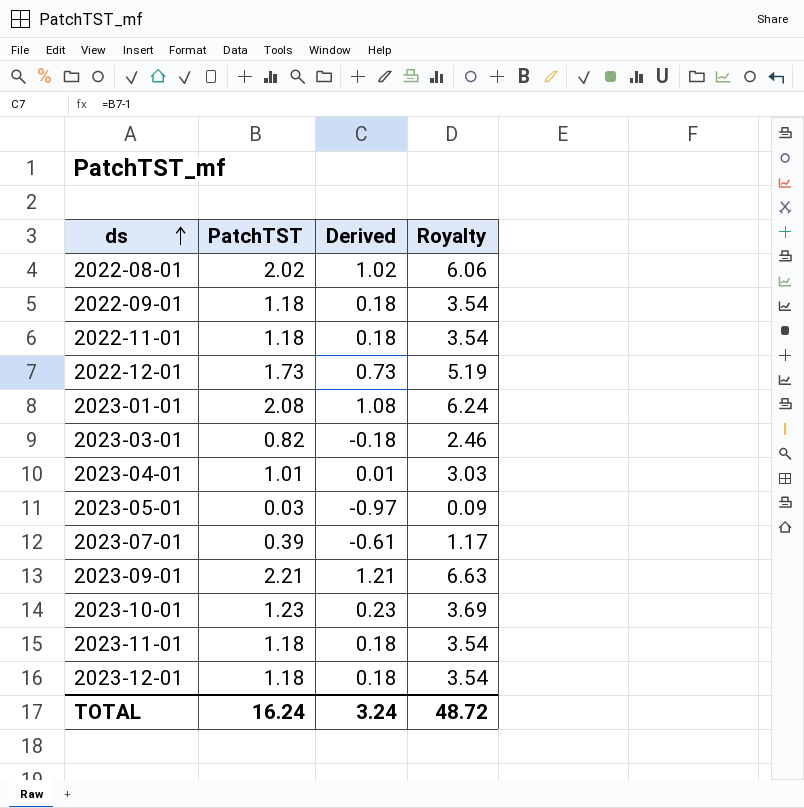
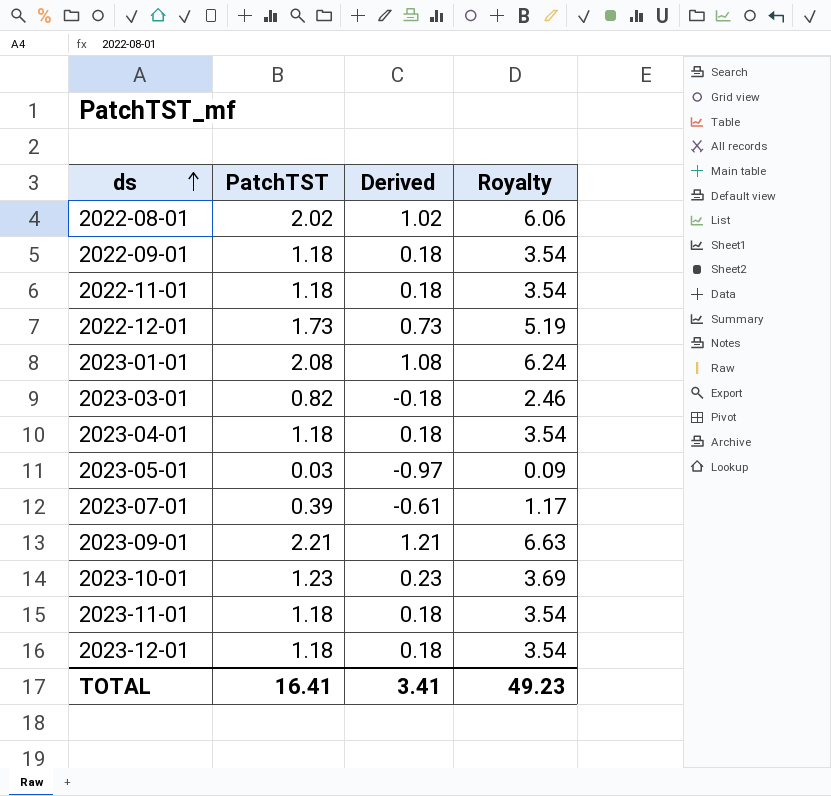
2023-04-01 | PatchTST: 1.01 -> 1.18
2023-04-01 | Derived: 0.01 -> 0.18
2023-04-01 | Royalty: 3.03 -> 3.54
TOTAL | PatchTST: 16.24 -> 16.41
TOTAL | Derived: 3.24 -> 3.41
TOTAL | Royalty: 48.72 -> 49.23

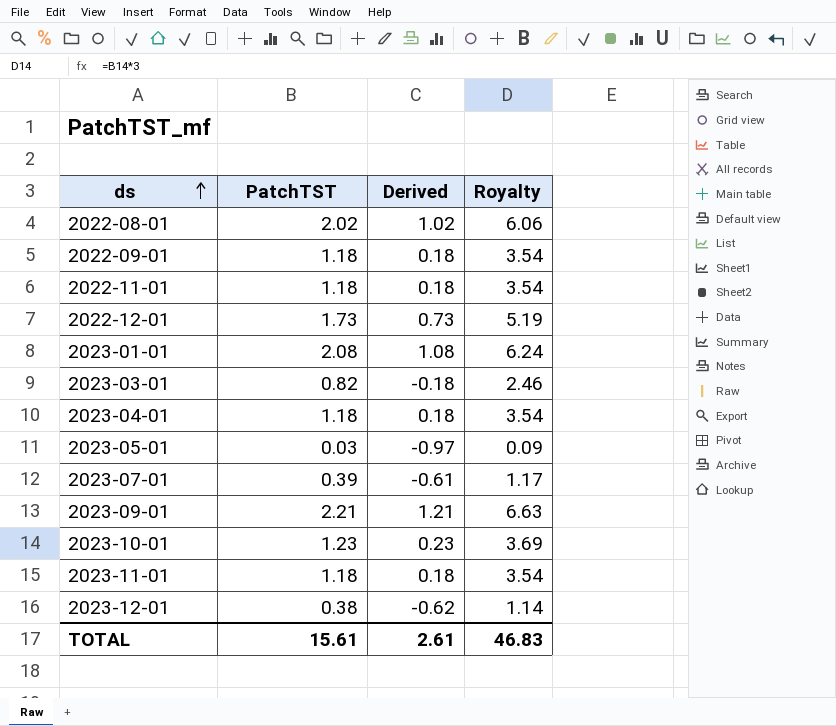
2023-12-01 | PatchTST: 1.18 -> 0.38
2023-12-01 | Derived: 0.18 -> -0.62
2023-12-01 | Royalty: 3.54 -> 1.14
TOTAL | PatchTST: 16.41 -> 15.61
TOTAL | Derived: 3.41 -> 2.61
TOTAL | Royalty: 49.23 -> 46.83

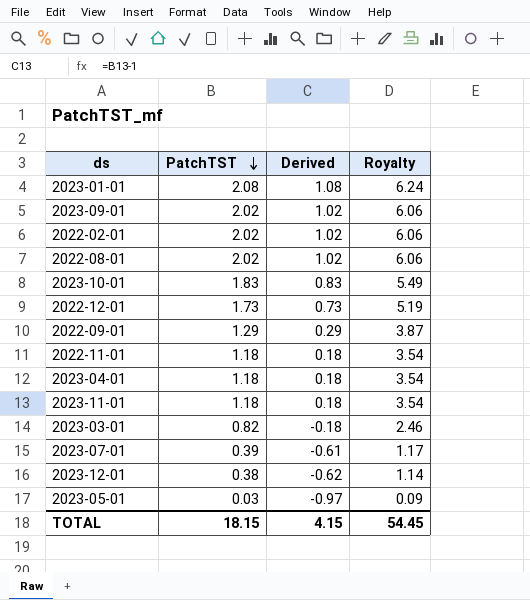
row order: ds ascending -> PatchTST descending
2023-09-01 | PatchTST: 2.21 -> 2.02
2023-09-01 | Derived: 1.21 -> 1.02
2023-09-01 | Royalty: 6.63 -> 6.06
row 2022-02-01: none -> 2.02 | 1.02 | 6.06
2023-10-01 | PatchTST: 1.23 -> 1.83
2023-10-01 | Derived: 0.23 -> 0.83
2023-10-01 | Royalty: 3.69 -> 5.49
2022-09-01 | PatchTST: 1.18 -> 1.29
2022-09-01 | Derived: 0.18 -> 0.29
2022-09-01 | Royalty: 3.54 -> 3.87
TOTAL | PatchTST: 15.61 -> 18.15
TOTAL | Derived: 2.61 -> 4.15
TOTAL | Royalty: 46.83 -> 54.45

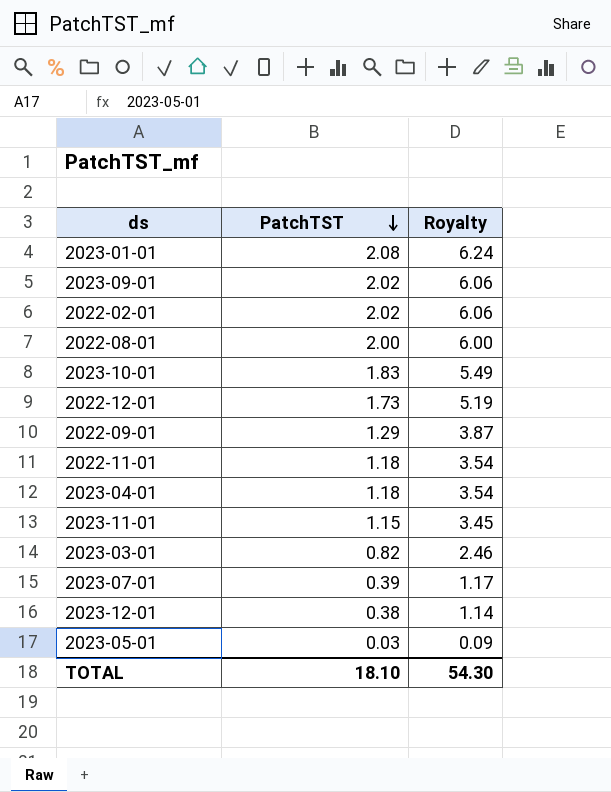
column Derived | formula: [PatchTST] - 1 -> none
2022-08-01 | PatchTST: 2.02 -> 2.00
2022-08-01 | Royalty: 6.06 -> 6.00
2023-11-01 | PatchTST: 1.18 -> 1.15
2023-11-01 | Royalty: 3.54 -> 3.45
TOTAL | PatchTST: 18.15 -> 18.10
TOTAL | Royalty: 54.45 -> 54.30

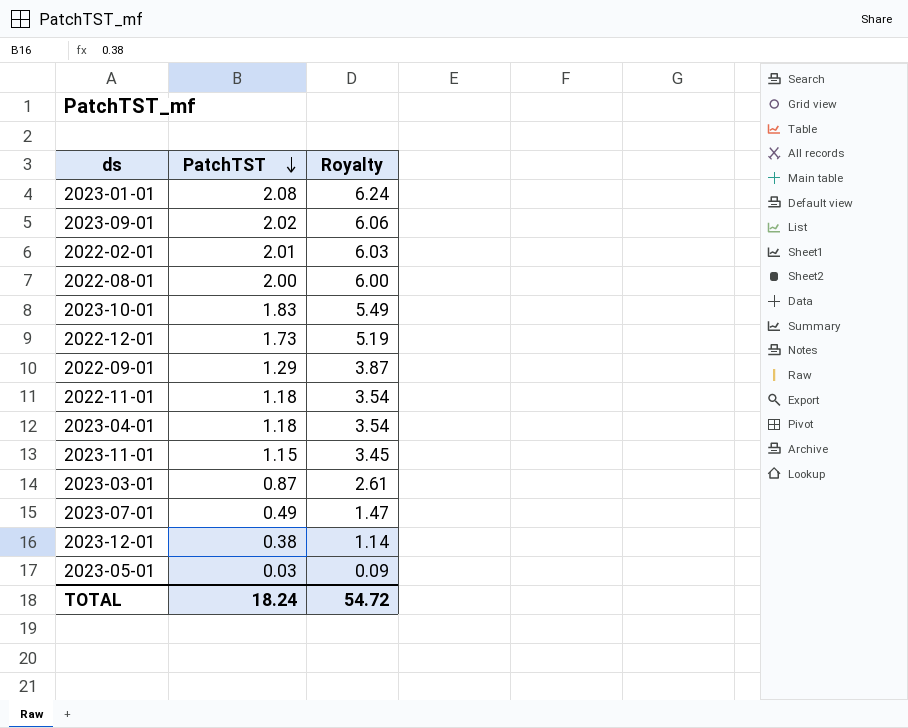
2022-02-01 | PatchTST: 2.02 -> 2.01
2022-02-01 | Royalty: 6.06 -> 6.03
2023-03-01 | PatchTST: 0.82 -> 0.87
2023-03-01 | Royalty: 2.46 -> 2.61
2023-07-01 | PatchTST: 0.39 -> 0.49
2023-07-01 | Royalty: 1.17 -> 1.47
TOTAL | PatchTST: 18.10 -> 18.24
TOTAL | Royalty: 54.30 -> 54.72

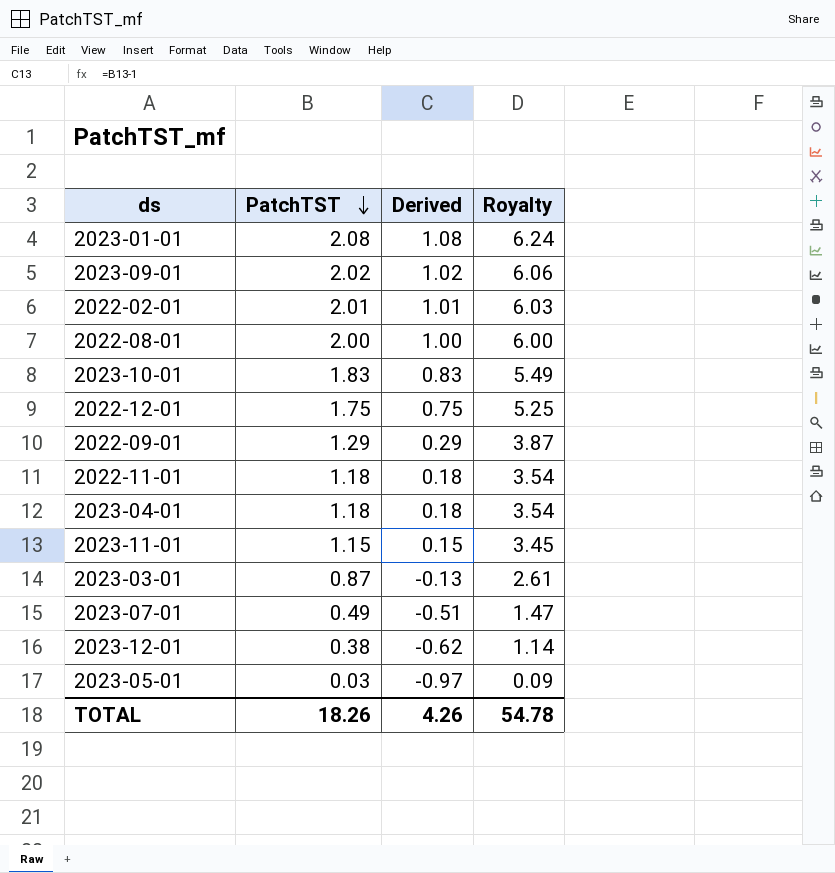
column Derived | formula: none -> [PatchTST] - 1
2022-12-01 | PatchTST: 1.73 -> 1.75
2022-12-01 | Royalty: 5.19 -> 5.25
TOTAL | PatchTST: 18.24 -> 18.26
TOTAL | Royalty: 54.72 -> 54.78

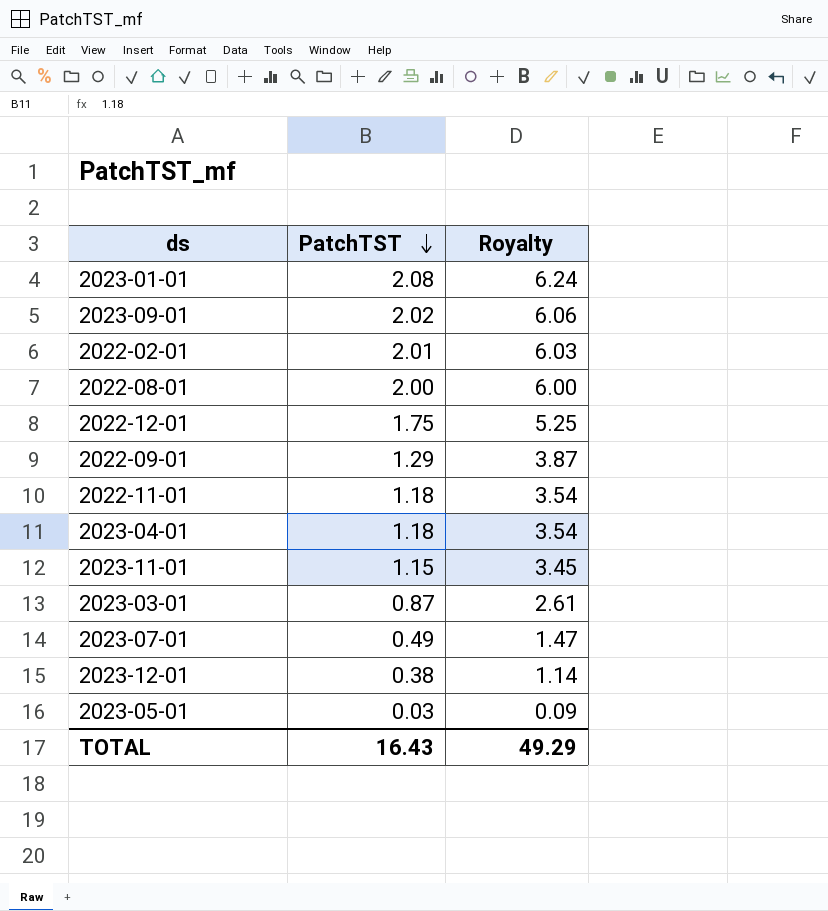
column Derived | formula: [PatchTST] - 1 -> none
row 2023-10-01: 1.83 | 0.83 | 5.49 -> none
TOTAL | PatchTST: 18.26 -> 16.43
TOTAL | Royalty: 54.78 -> 49.29

